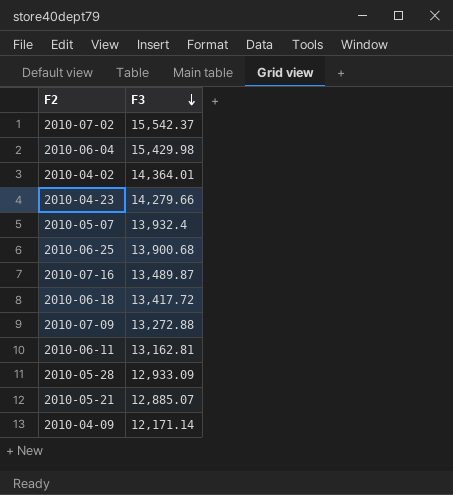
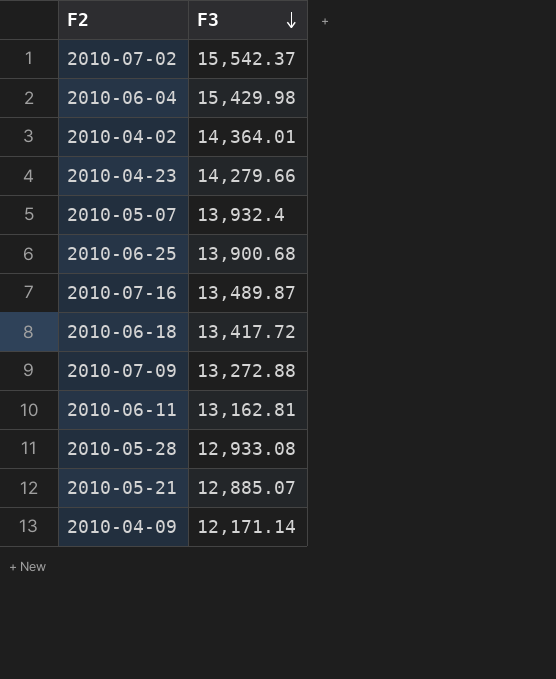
2010-05-28 | F3: 12,933.09 -> 12,933.08

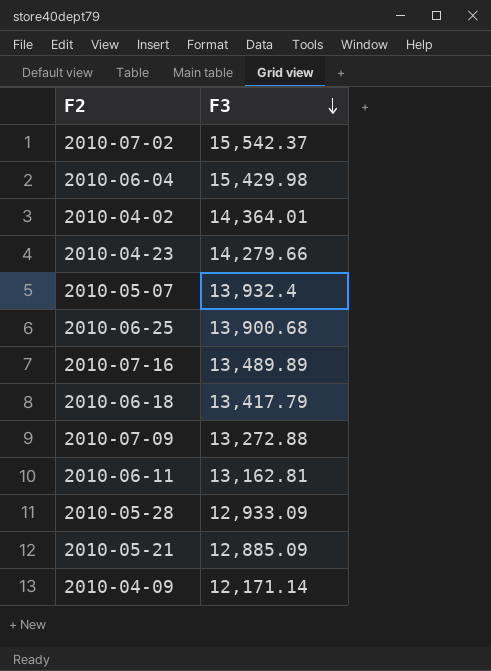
2010-07-16 | F3: 13,489.87 -> 13,489.89
2010-06-18 | F3: 13,417.72 -> 13,417.79
2010-05-28 | F3: 12,933.08 -> 12,933.09
2010-05-21 | F3: 12,885.07 -> 12,885.09

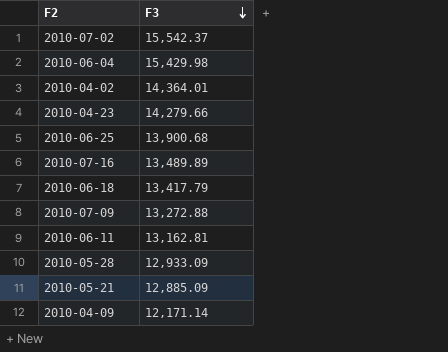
row 2010-05-07: 13,932.4 -> none

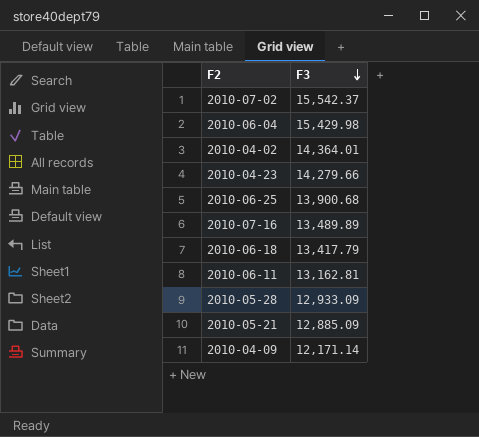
row 2010-07-09: 13,272.88 -> none

